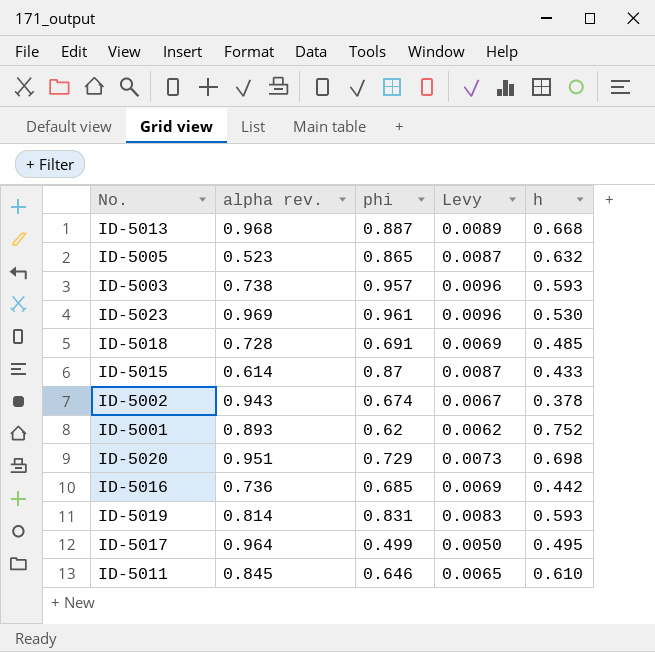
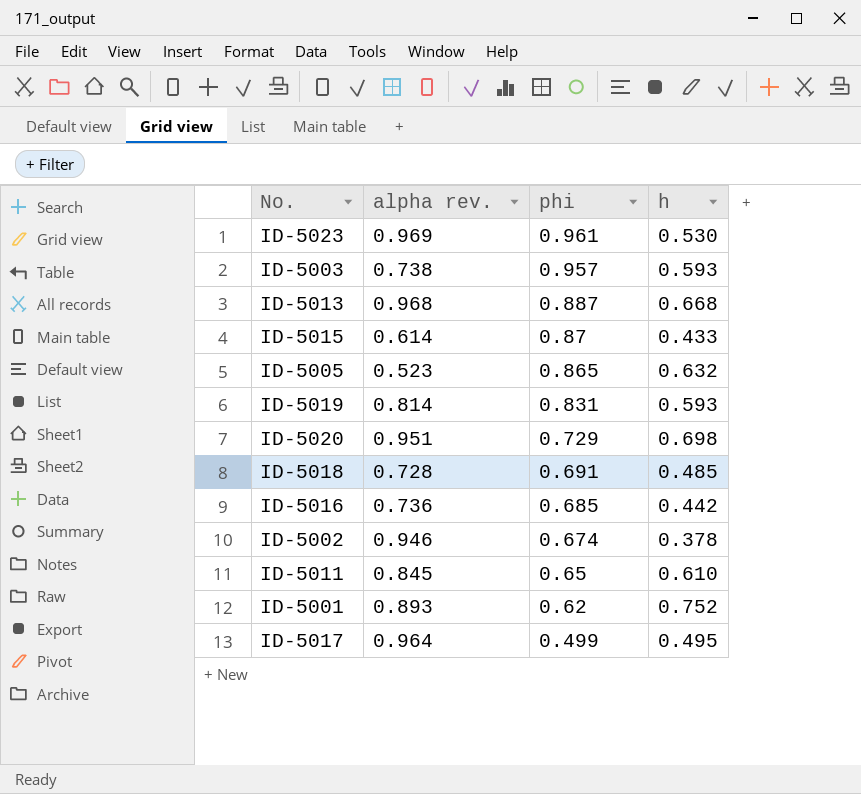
row order: none -> phi descending
column Levy | formula: [phi] * 0.01 -> none
ID-5002 | alpha rev.: 0.943 -> 0.946
ID-5011 | phi: 0.646 -> 0.65

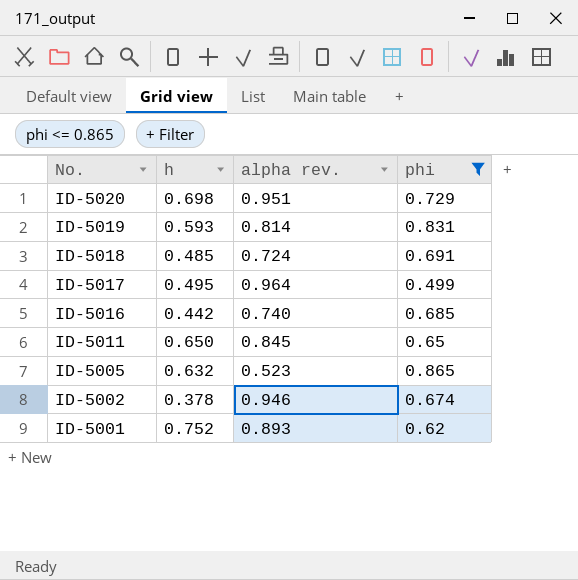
filter: none -> phi <= 0.865
row order: phi descending -> No. descending
column h | position: 4 -> 2
ID-5018 | alpha rev.: 0.728 -> 0.724
ID-5016 | alpha rev.: 0.736 -> 0.740
ID-5011 | h: 0.610 -> 0.650

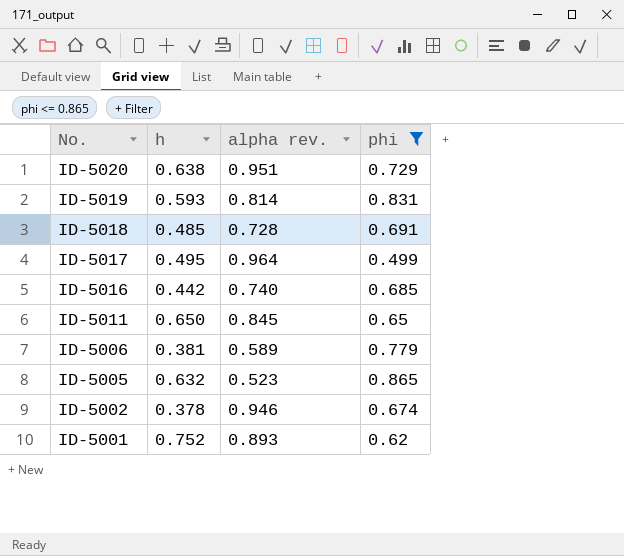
ID-5020 | h: 0.698 -> 0.638
ID-5018 | alpha rev.: 0.724 -> 0.728
row ID-5006: none -> 0.381 | 0.589 | 0.779

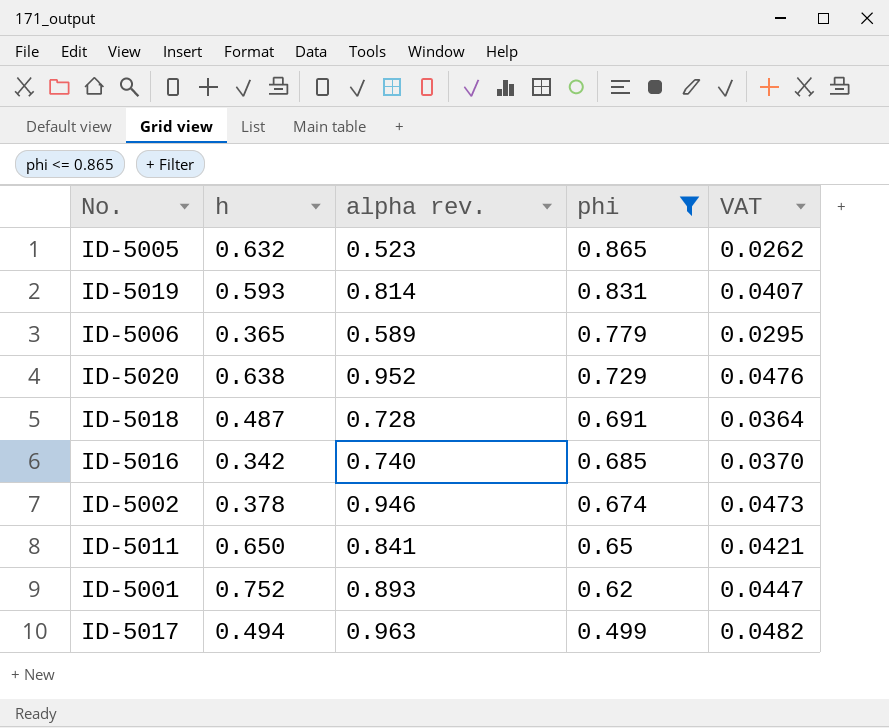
row order: No. descending -> phi descending
column VAT | formula: none -> [alpha rev.] * 0.05
ID-5006 | h: 0.381 -> 0.365
ID-5020 | alpha rev.: 0.951 -> 0.952
ID-5018 | h: 0.485 -> 0.487
ID-5016 | h: 0.442 -> 0.342
ID-5011 | alpha rev.: 0.845 -> 0.841
ID-5017 | h: 0.495 -> 0.494
ID-5017 | alpha rev.: 0.964 -> 0.963

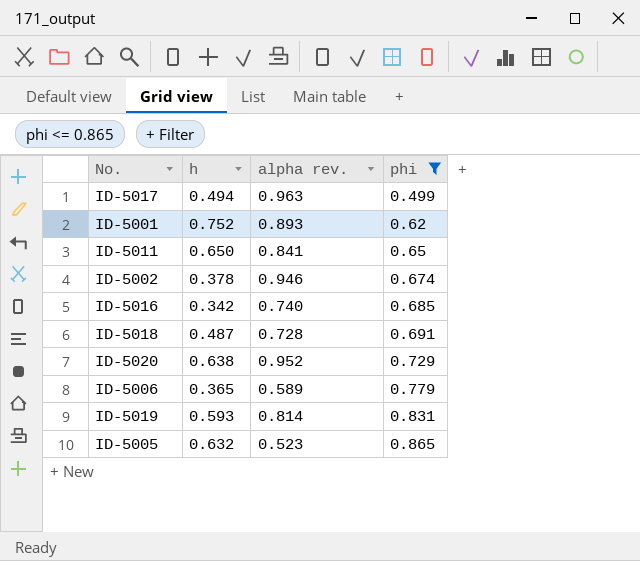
row order: phi descending -> phi ascending
column VAT | formula: [alpha rev.] * 0.05 -> none

